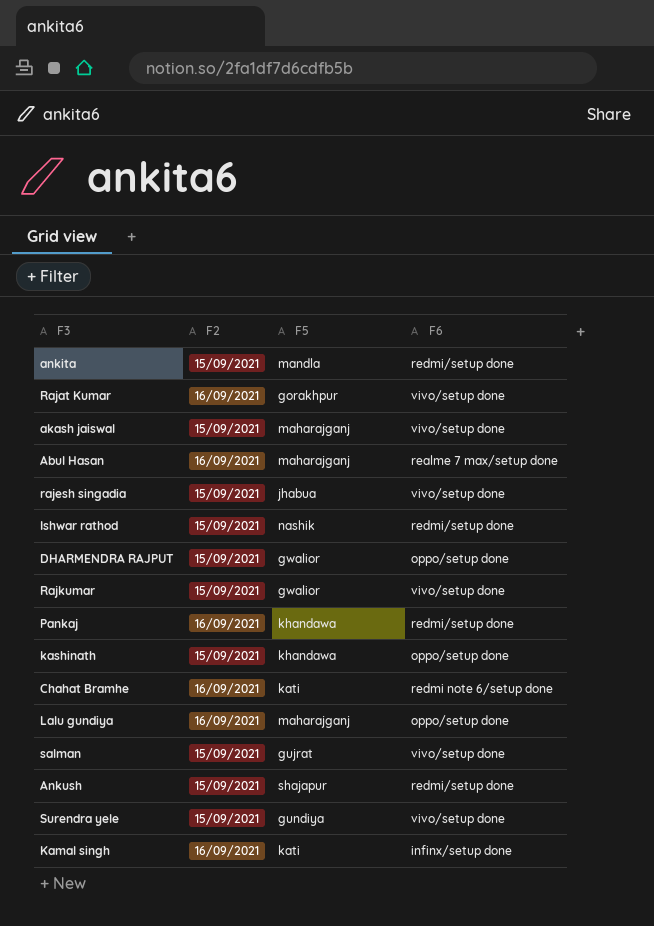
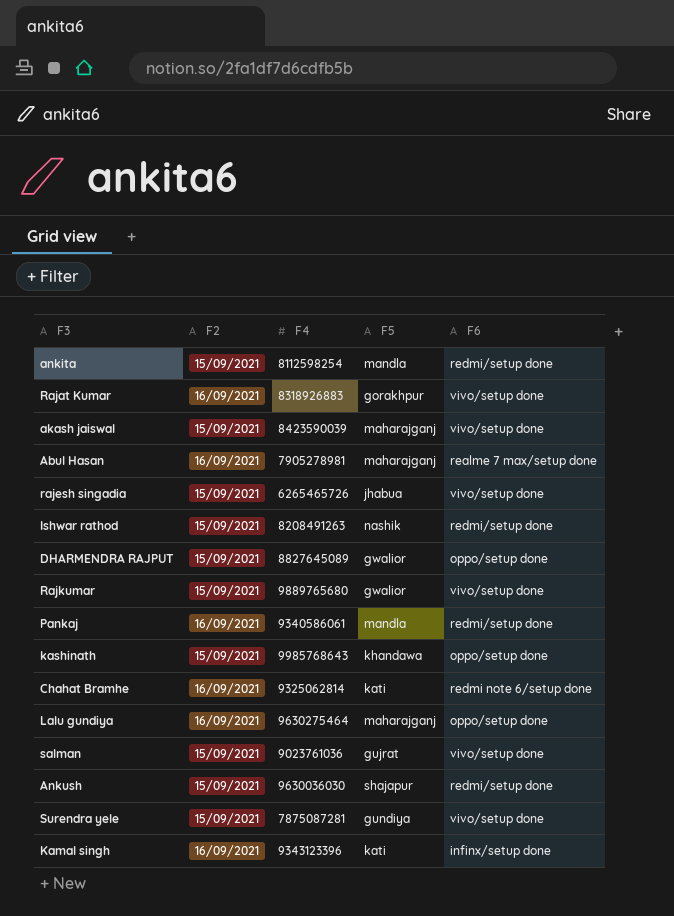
column F4 | position: none -> 3
Pankaj | F5: khandawa -> mandla

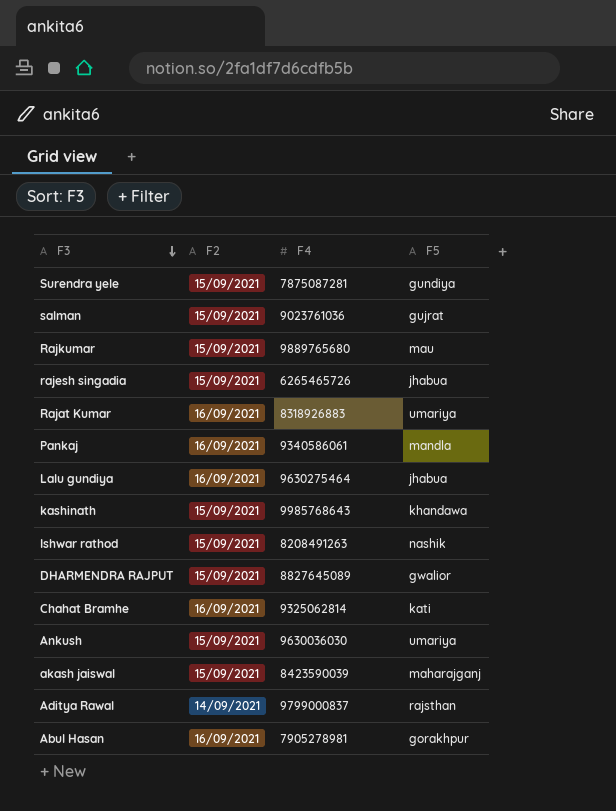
row order: none -> F3 descending
column F6 | position: 5 -> none
row ankita: 15/09/2021 | 8112598254 | mandla | redmi/setup done -> none
row Kamal singh: 16/09/2021 | 9343123396 | kati | infinx/setup done -> none
Rajkumar | F5: gwalior -> mau
Rajat Kumar | F5: gorakhpur -> umariya
Lalu gundiya | F5: maharajganj -> jhabua
Ankush | F5: shajapur -> umariya
row Aditya Rawal: none -> 14/09/2021 | 9799000837 | rajsthan
Abul Hasan | F5: maharajganj -> gorakhpur

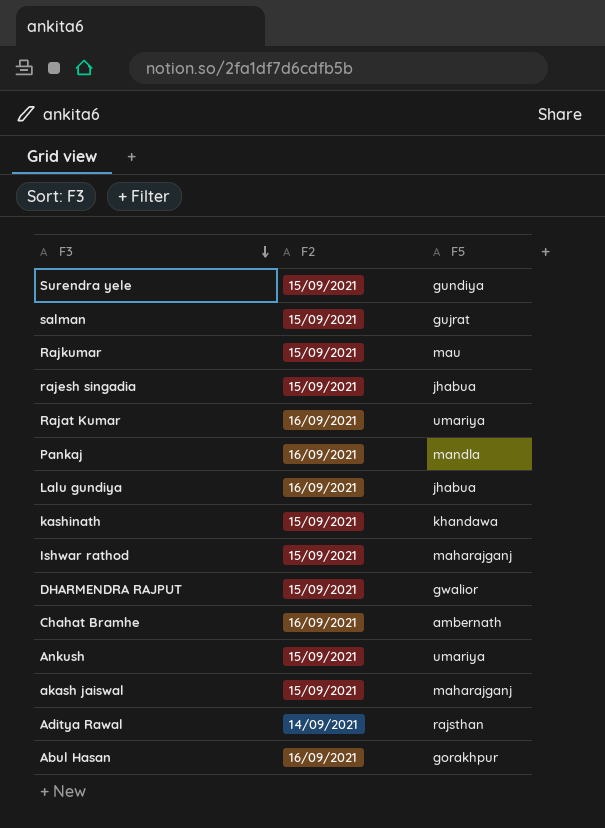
column F4 | position: 3 -> none
Ishwar rathod | F5: nashik -> maharajganj
Chahat Bramhe | F5: kati -> ambernath

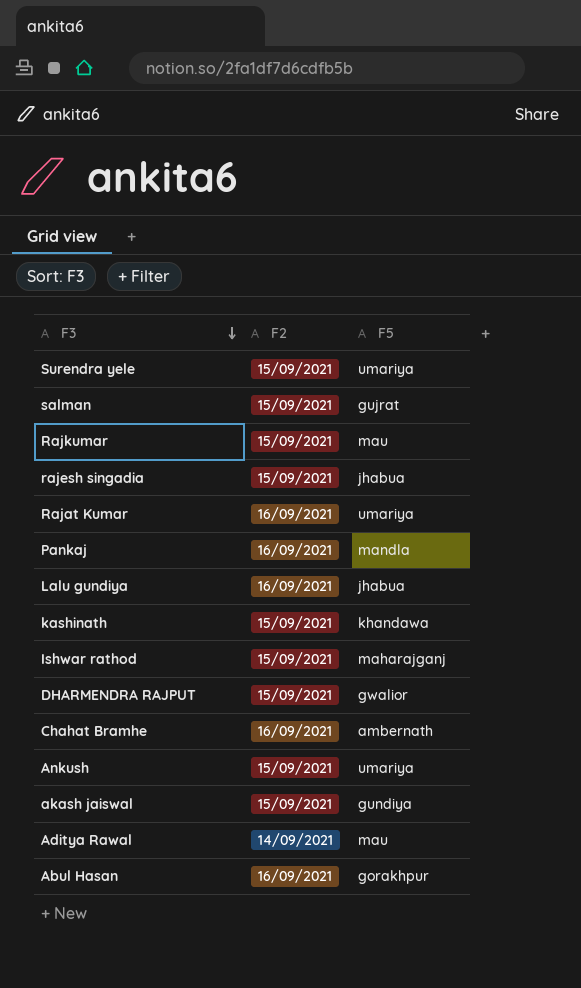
Surendra yele | F5: gundiya -> umariya
akash jaiswal | F5: maharajganj -> gundiya
Aditya Rawal | F5: rajsthan -> mau

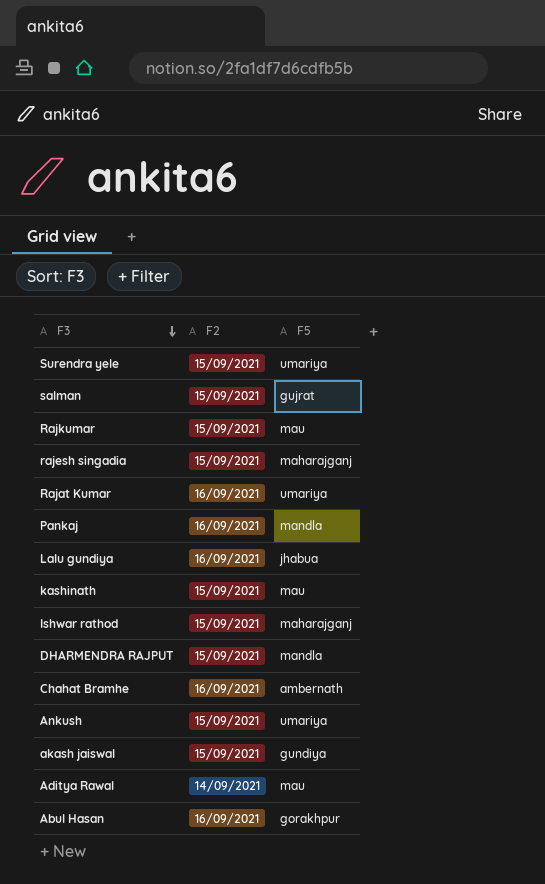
rajesh singadia | F5: jhabua -> maharajganj
kashinath | F5: khandawa -> mau
DHARMENDRA RAJPUT | F5: gwalior -> mandla

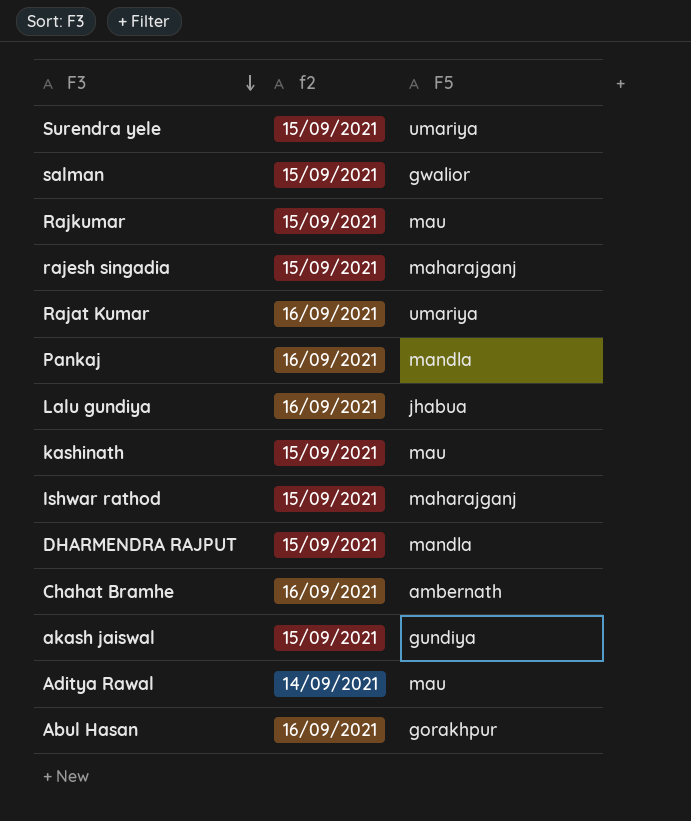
column name: F2 -> f2
row Ankush: 15/09/2021 | umariya -> none
salman | F5: gujrat -> gwalior

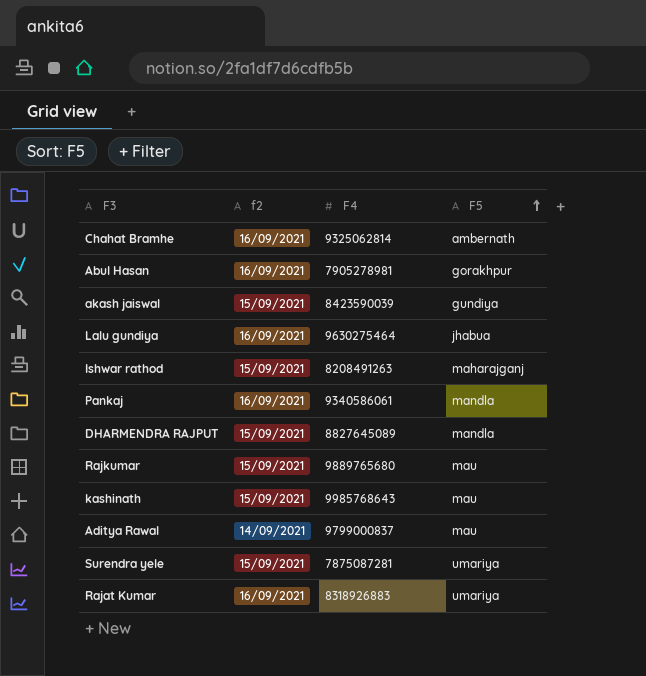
row order: F3 descending -> F5 ascending
column F4 | position: none -> 3
row salman: 15/09/2021 | gwalior -> none
row rajesh singadia: 15/09/2021 | maharajganj -> none

